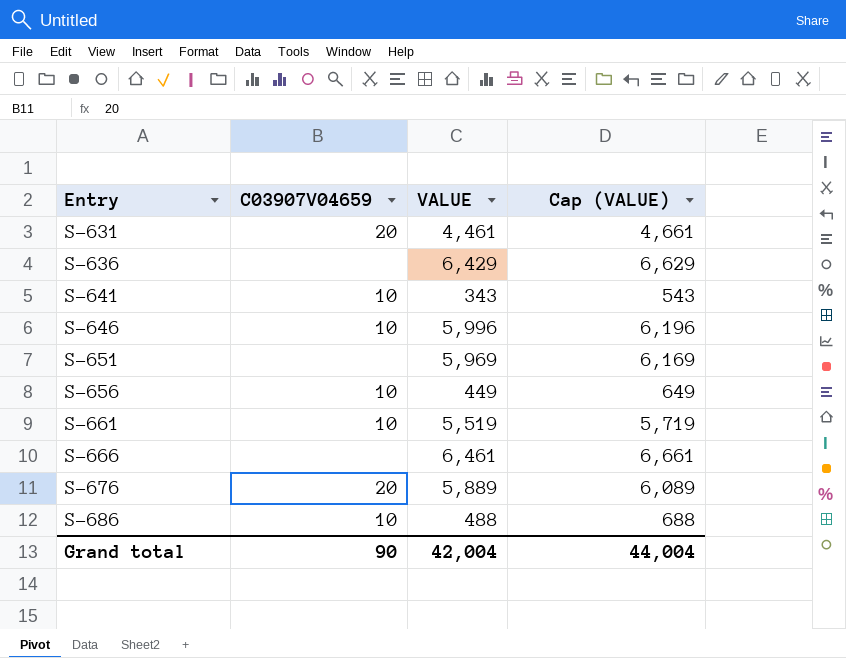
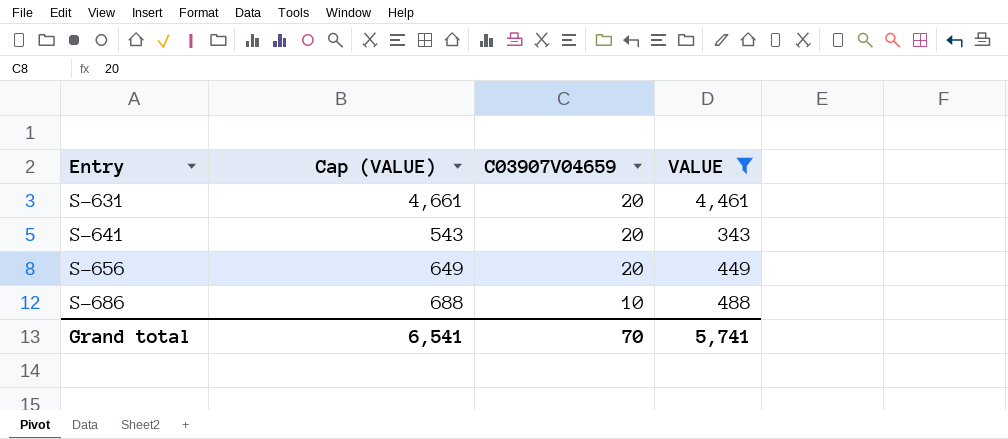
filter: none -> VALUE <= 4,461
column Cap (VALUE) | position: 4 -> 2
S-641 | C03907V04659: 10 -> 20
S-656 | C03907V04659: 10 -> 20
Grand total | Cap (VALUE): 44,004 -> 6,541
Grand total | C03907V04659: 90 -> 70
Grand total | VALUE: 42,004 -> 5,741

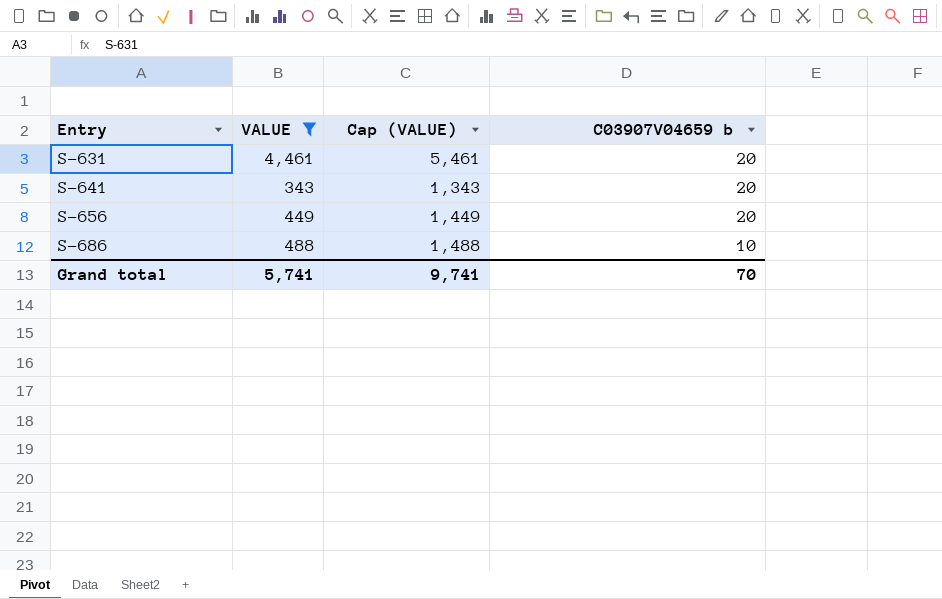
column VALUE | position: 4 -> 2
column Cap (VALUE) | formula: [VALUE] + 200 -> [VALUE] + 1000
column name: C03907V04659 -> C03907V04659 b
Grand total | Cap (VALUE): 6,541 -> 9,741

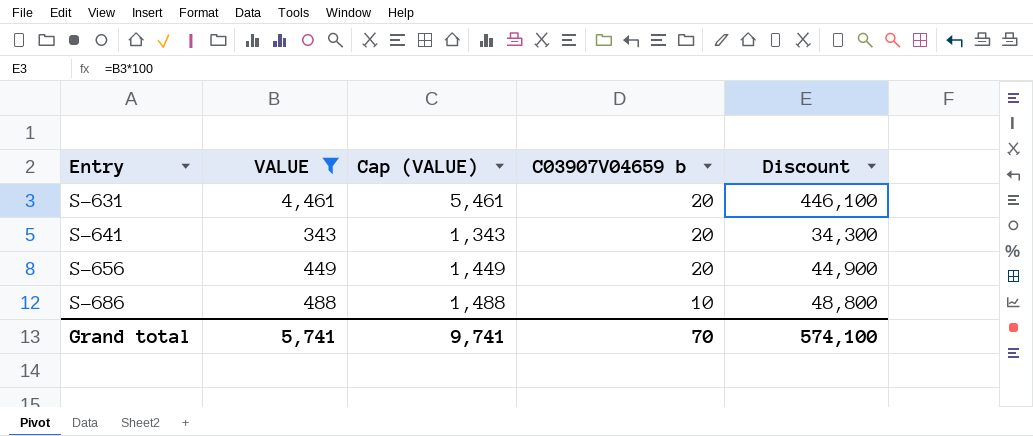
column Discount | formula: none -> [VALUE] * 100

